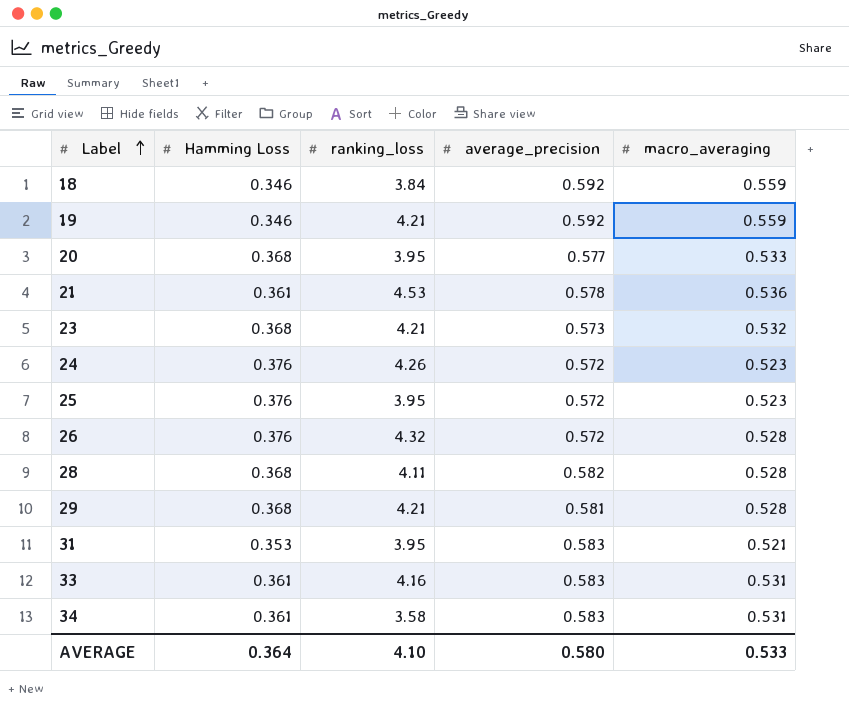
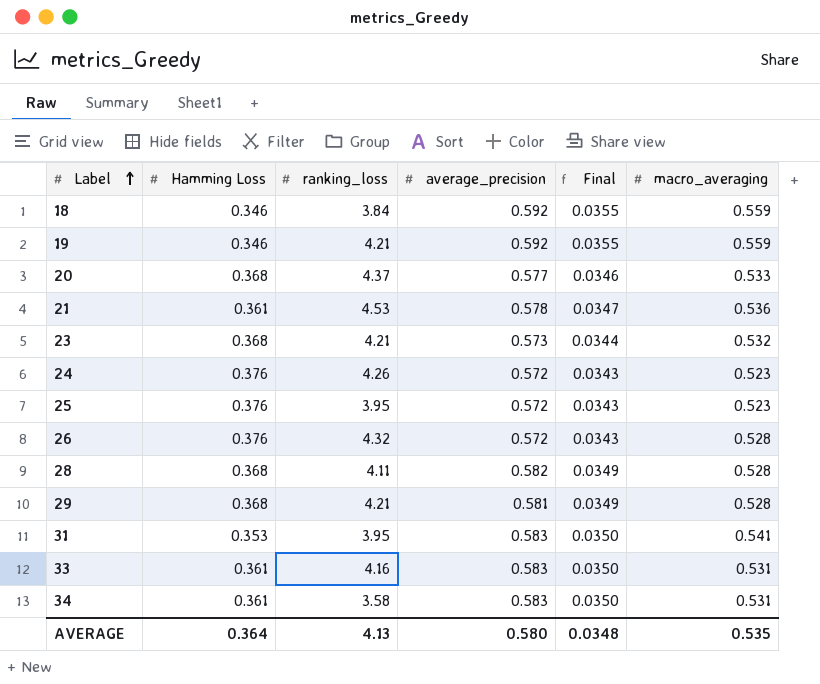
column Final | formula: none -> [average_precision] * 0.06
20 | ranking_loss: 3.95 -> 4.37
31 | macro_averaging: 0.521 -> 0.541
AVERAGE | ranking_loss: 4.10 -> 4.13
AVERAGE | macro_averaging: 0.533 -> 0.535

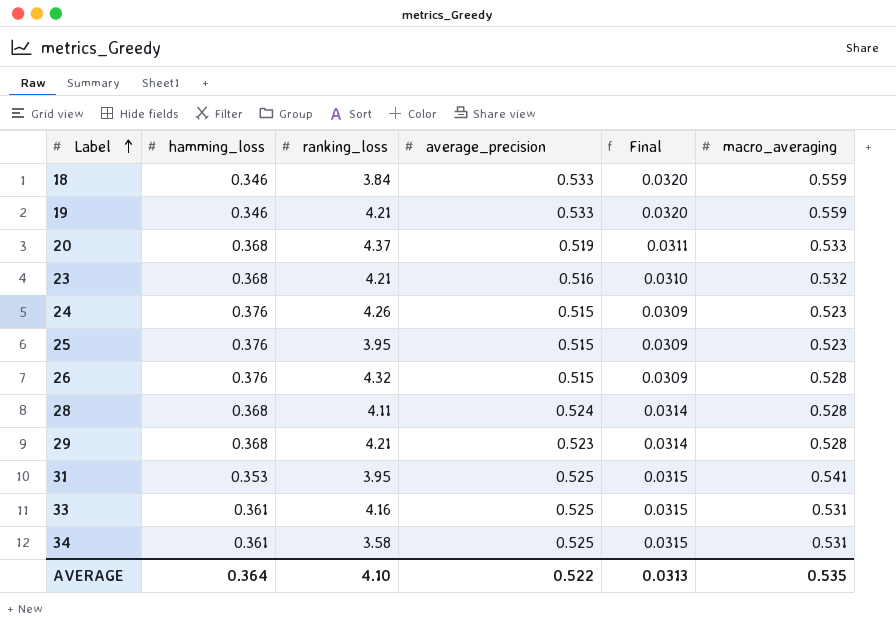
column name: Hamming Loss -> hamming_loss
row 21: 0.361 | 4.53 | 0.578 | 0.0347 | 0.536 -> none
18 | average_precision: 0.592 -> 0.533
18 | Final: 0.0355 -> 0.0320
19 | average_precision: 0.592 -> 0.533
19 | Final: 0.0355 -> 0.0320
20 | average_precision: 0.577 -> 0.519
20 | Final: 0.0346 -> 0.0311
23 | average_precision: 0.573 -> 0.516
23 | Final: 0.0344 -> 0.0310
24 | average_precision: 0.572 -> 0.515
24 | Final: 0.0343 -> 0.0309
25 | average_precision: 0.572 -> 0.515
25 | Final: 0.0343 -> 0.0309
26 | average_precision: 0.572 -> 0.515
26 | Final: 0.0343 -> 0.0309
28 | average_precision: 0.582 -> 0.524
28 | Final: 0.0349 -> 0.0314
29 | average_precision: 0.581 -> 0.523
29 | Final: 0.0349 -> 0.0314
31 | average_precision: 0.583 -> 0.525
31 | Final: 0.0350 -> 0.0315
33 | average_precision: 0.583 -> 0.525
33 | Final: 0.0350 -> 0.0315
34 | average_precision: 0.583 -> 0.525
34 | Final: 0.0350 -> 0.0315
AVERAGE | ranking_loss: 4.13 -> 4.10
AVERAGE | average_precision: 0.580 -> 0.522
AVERAGE | Final: 0.0348 -> 0.0313

